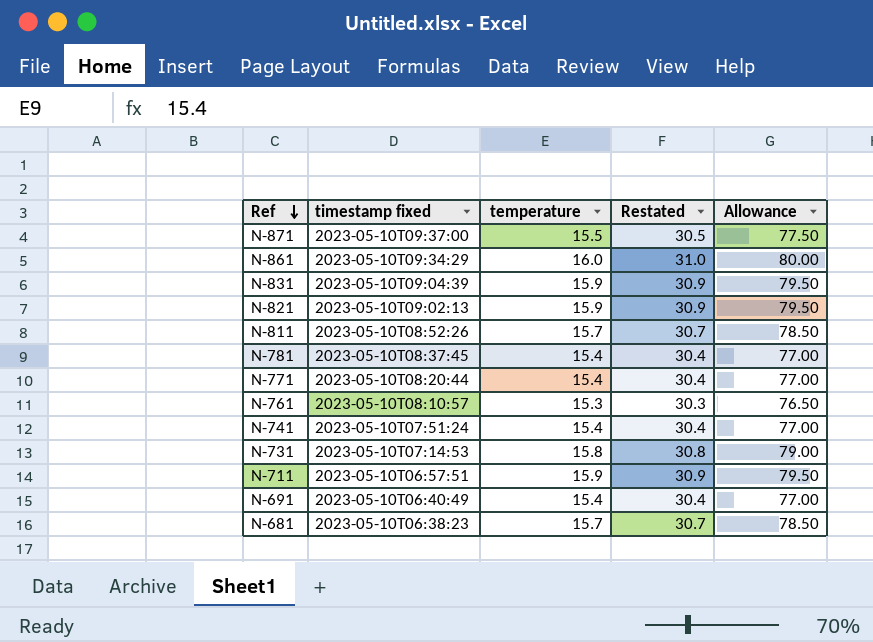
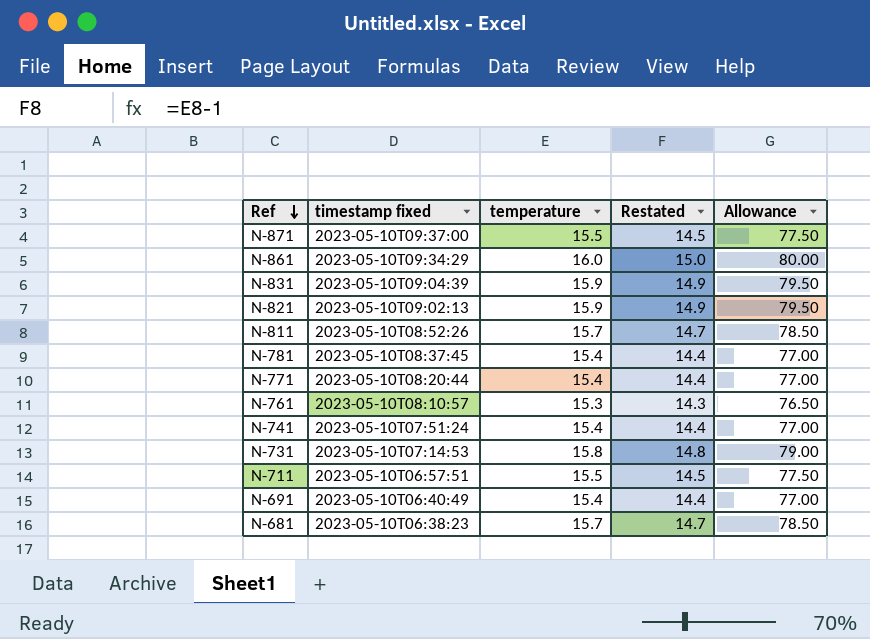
column Restated | formula: [temperature] + 15 -> [temperature] - 1
N-711 | temperature: 15.9 -> 15.5
N-711 | Allowance: 79.50 -> 77.50

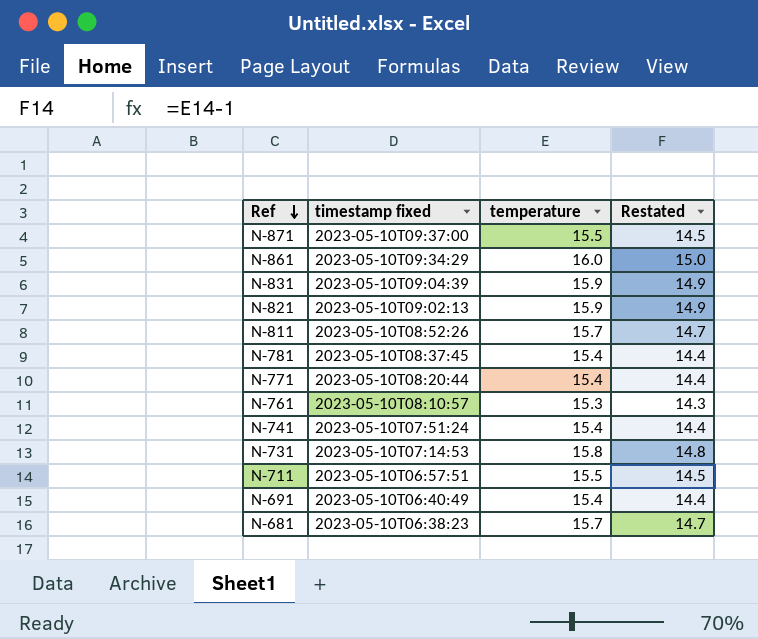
column Allowance | formula: [temperature] * 5 -> none

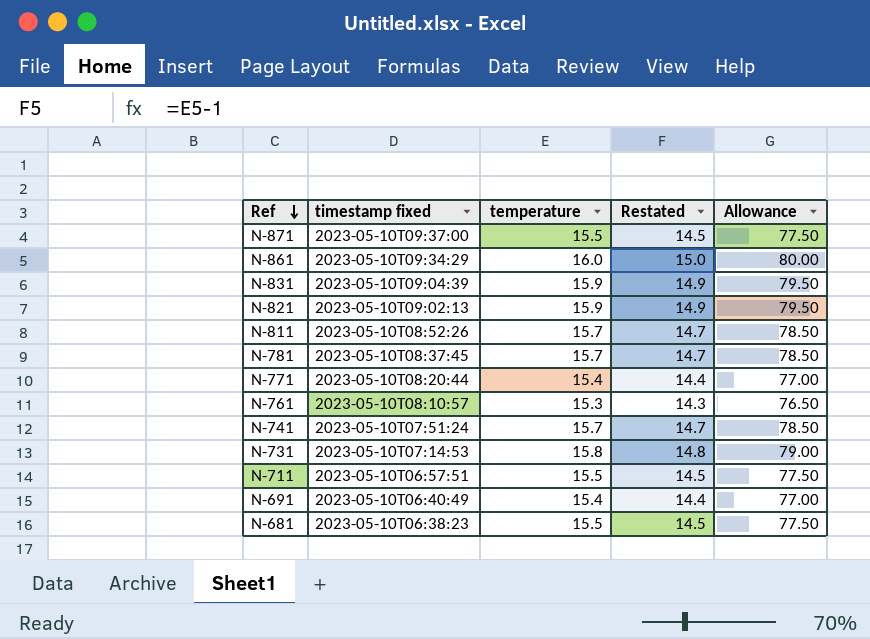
column Allowance | formula: none -> [temperature] * 5
N-781 | temperature: 15.4 -> 15.7
N-781 | Restated: 14.4 -> 14.7
N-741 | temperature: 15.4 -> 15.7
N-741 | Restated: 14.4 -> 14.7
N-681 | temperature: 15.7 -> 15.5
N-681 | Restated: 14.7 -> 14.5

